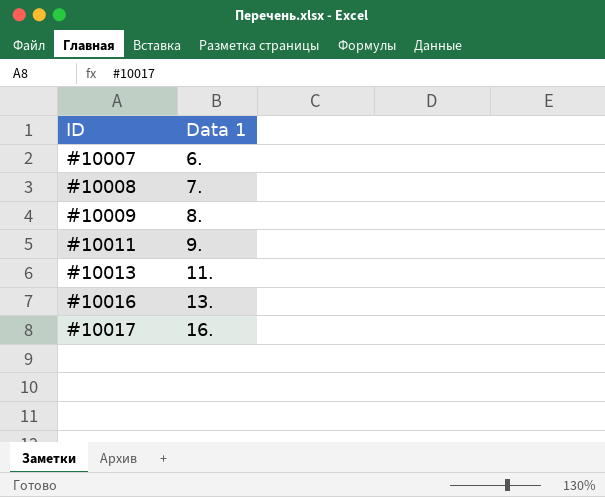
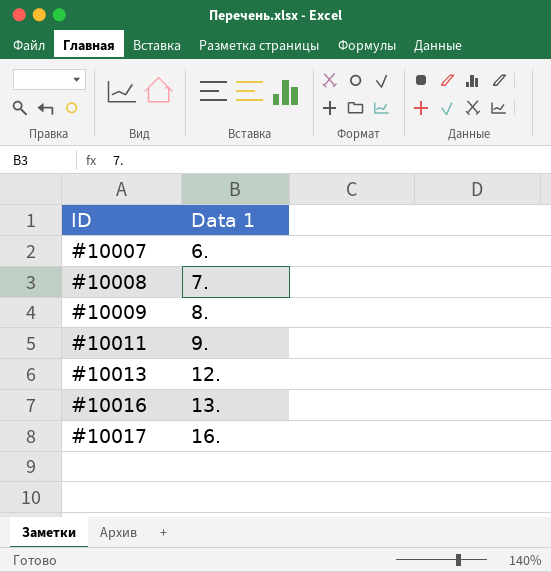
#10013 | Data 1: 11. -> 12.

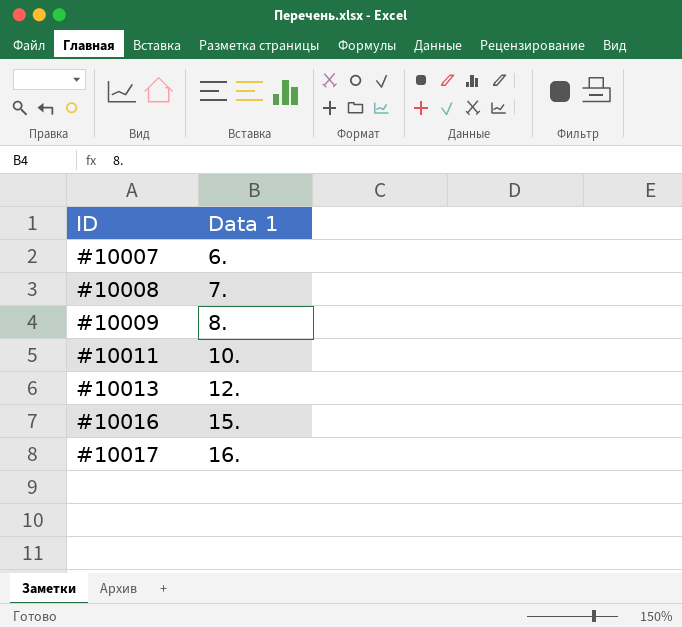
#10011 | Data 1: 9. -> 10.
#10016 | Data 1: 13. -> 15.

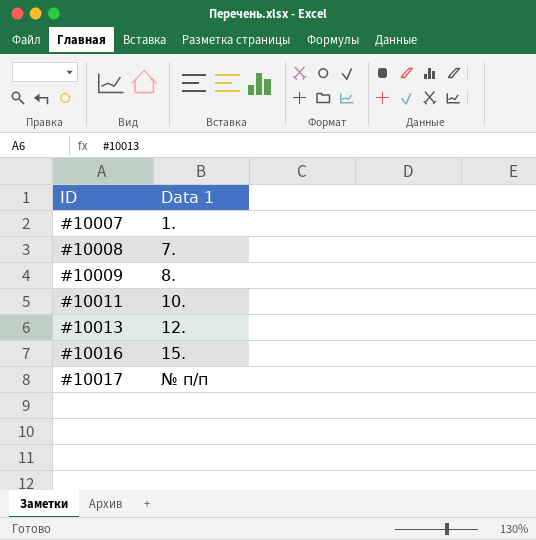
#10007 | Data 1: 6. -> 1.
#10017 | Data 1: 16. -> № п/п

